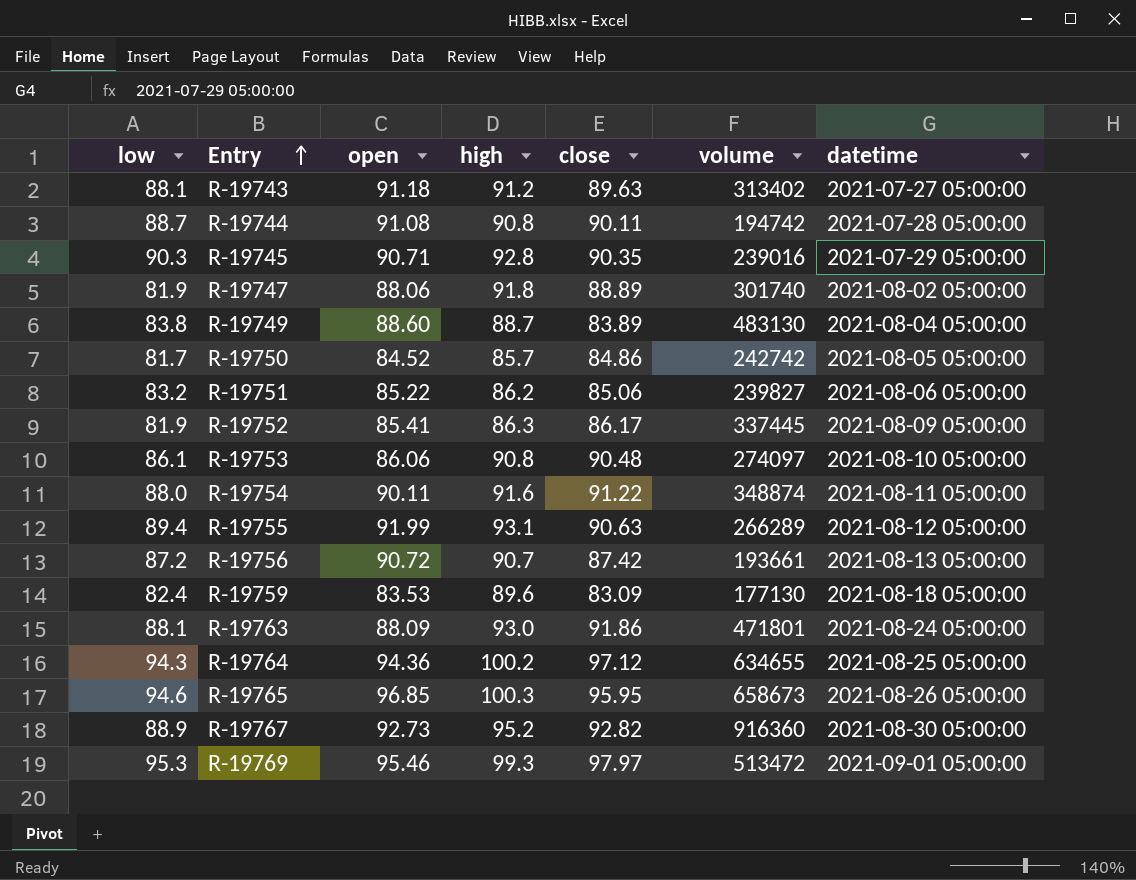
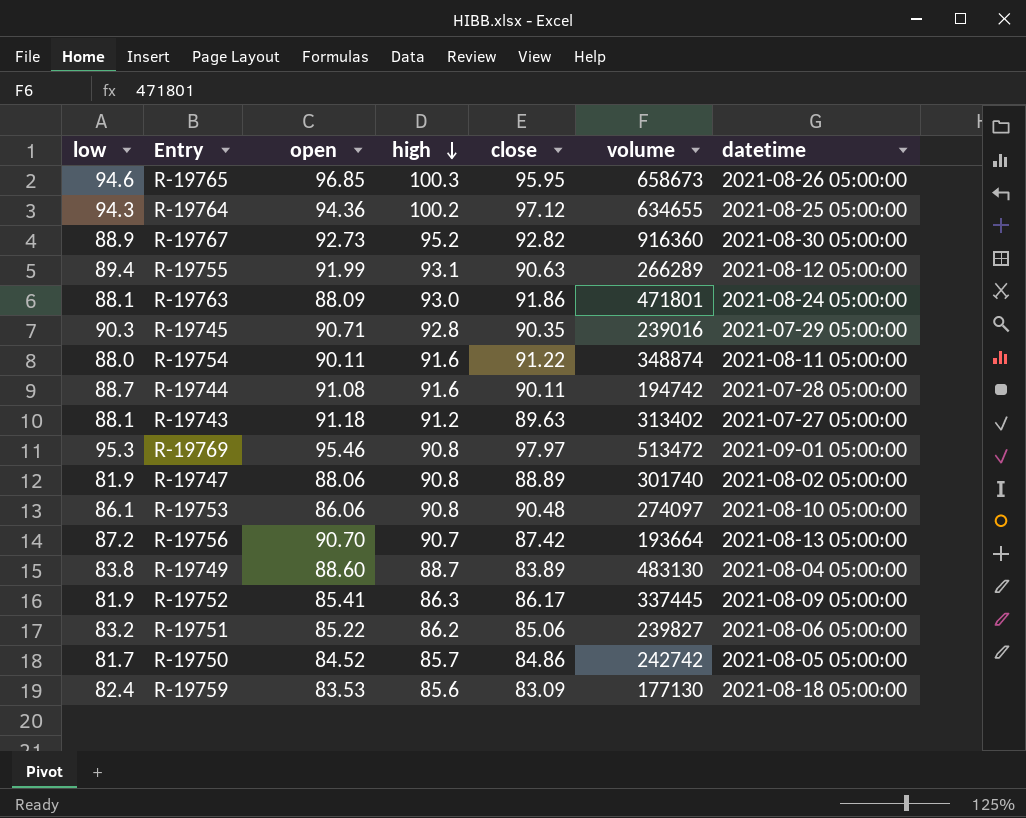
row order: Entry ascending -> high descending
R-19744 | high: 90.8 -> 91.6
R-19769 | high: 99.3 -> 90.8
R-19747 | high: 91.8 -> 90.8
R-19756 | open: 90.72 -> 90.70
R-19756 | volume: 193661 -> 193664
R-19759 | high: 89.6 -> 85.6

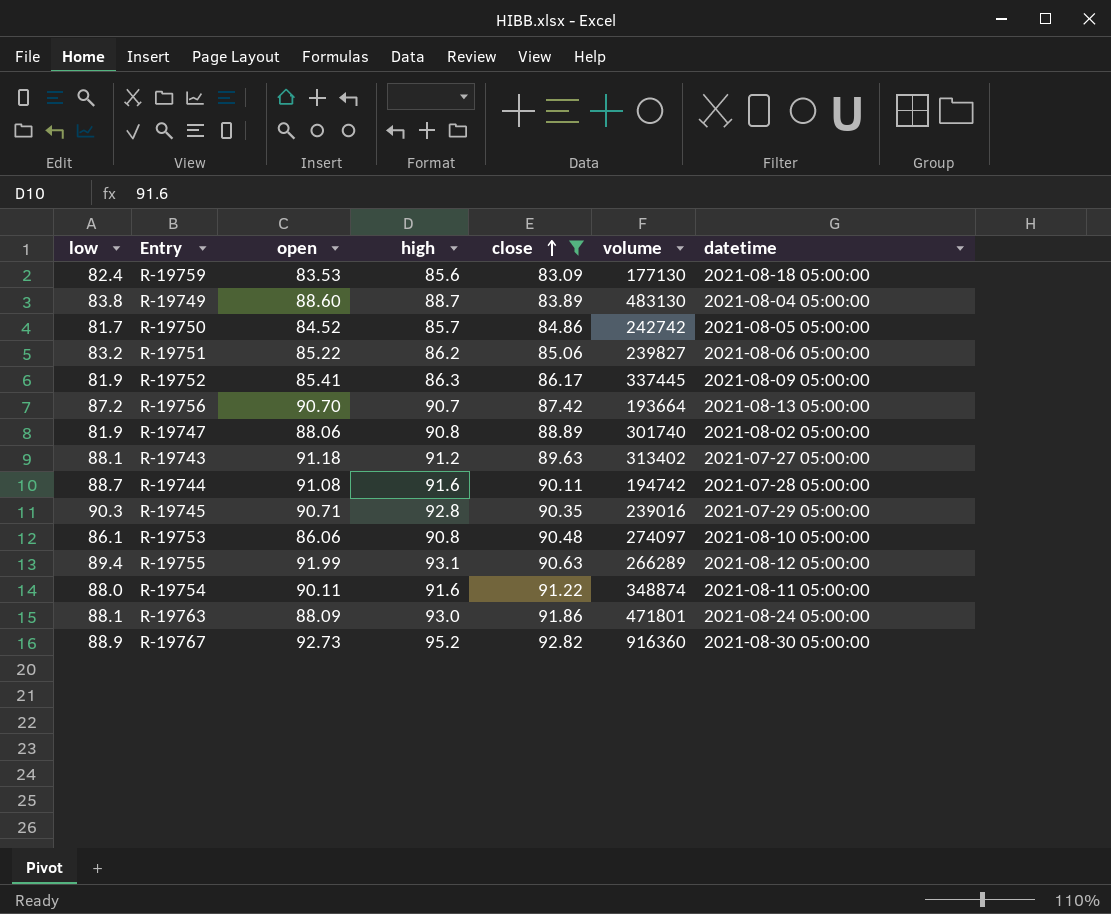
filter: none -> close <= 92.82
row order: high descending -> close ascending

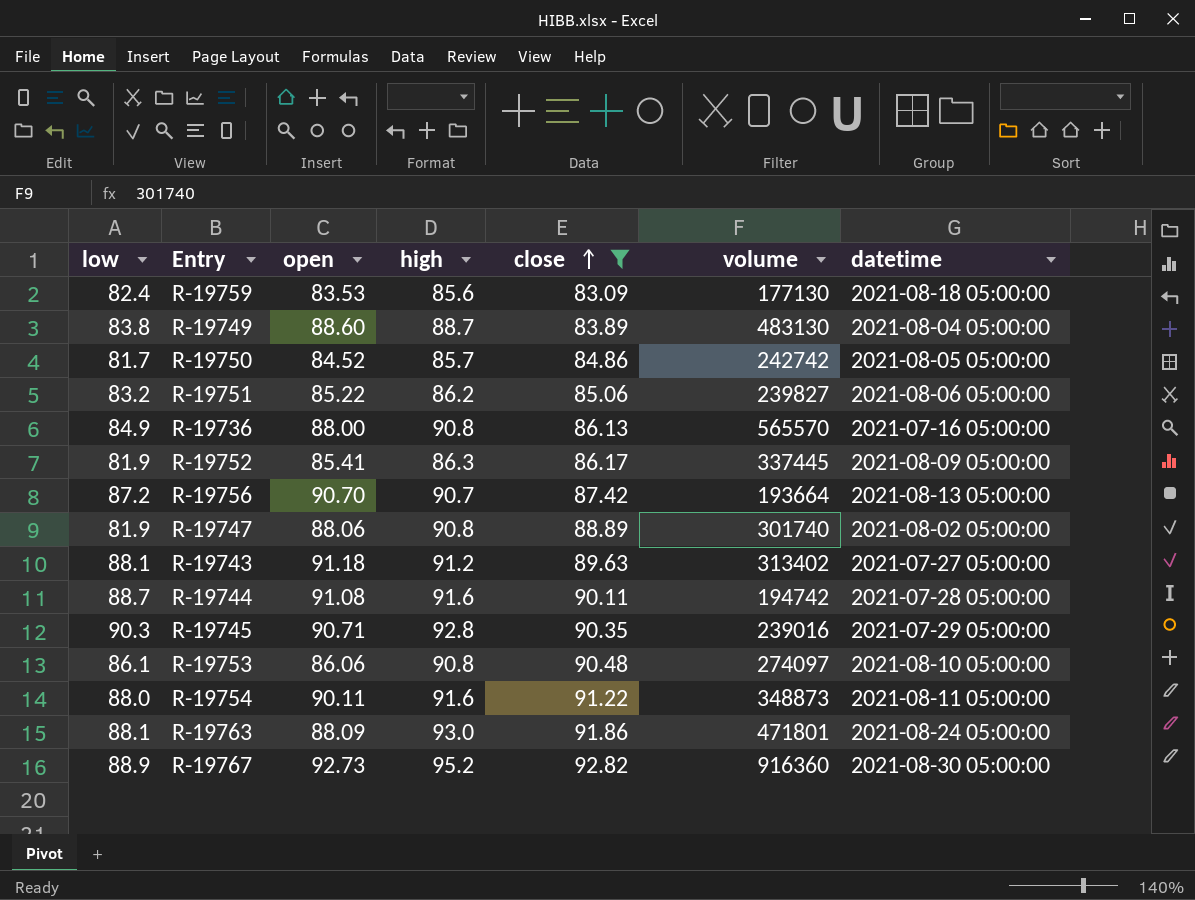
row R-19755: 89.4 | 91.99 | 93.1 | 90.63 | 266289 | 2021-08-12 05:00:00 -> none
row R-19736: none -> 84.9 | 88.00 | 90.8 | 86.13 | 565570 | 2021-07-16 05:00:00
R-19754 | volume: 348874 -> 348873

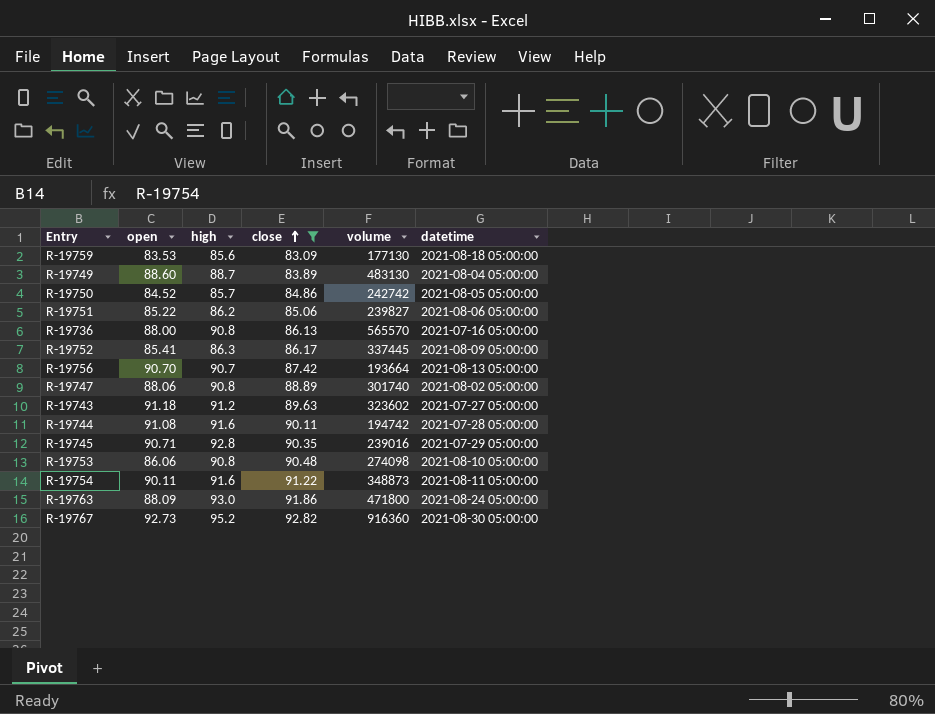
column low | position: 1 -> none
R-19743 | volume: 313402 -> 323602
R-19753 | volume: 274097 -> 274098
R-19763 | volume: 471801 -> 471800

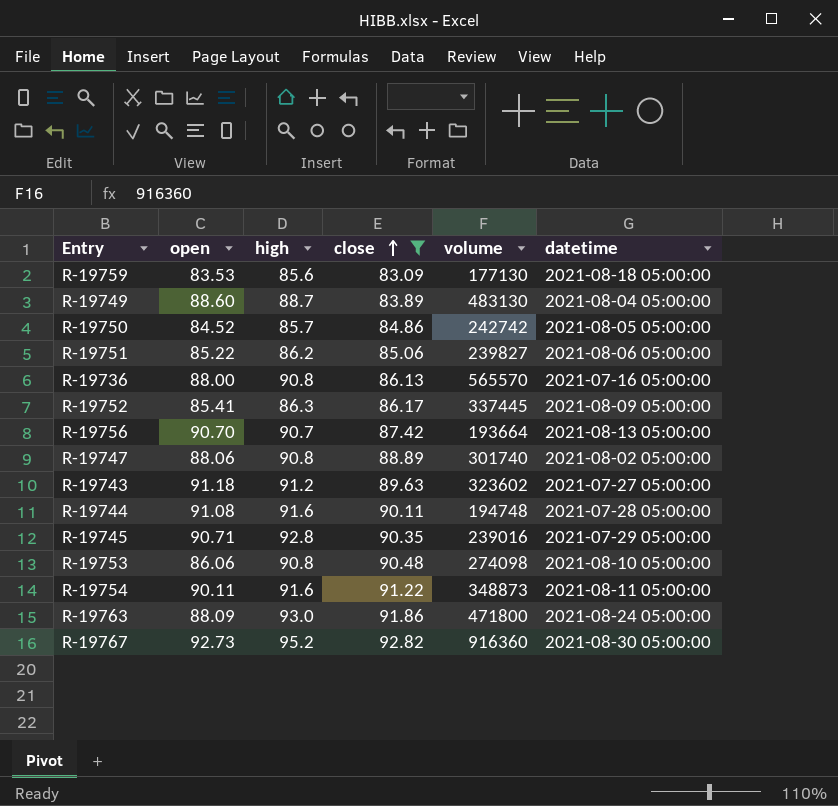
R-19744 | volume: 194742 -> 194748

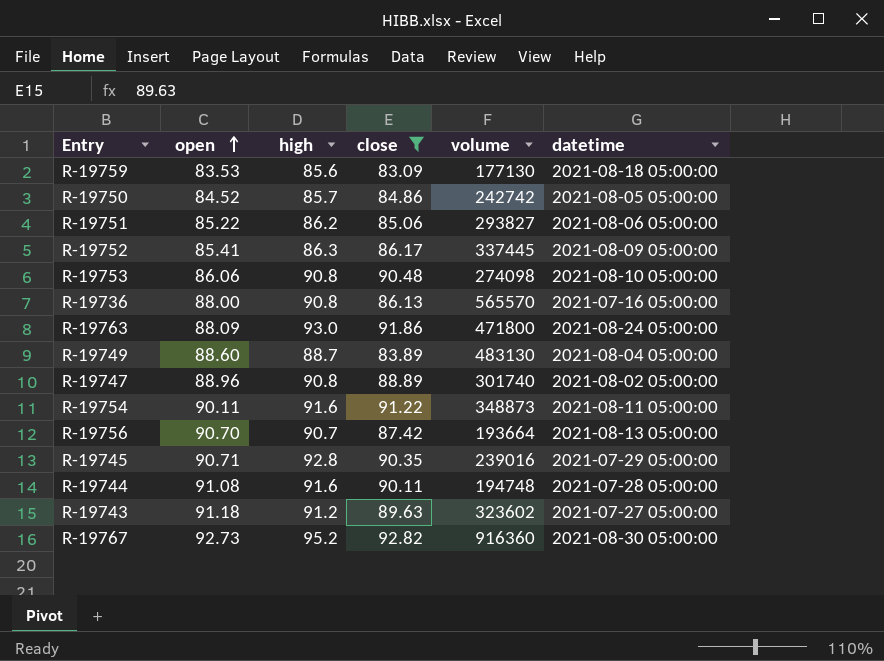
row order: close ascending -> open ascending
R-19751 | volume: 239827 -> 293827
R-19747 | open: 88.06 -> 88.96

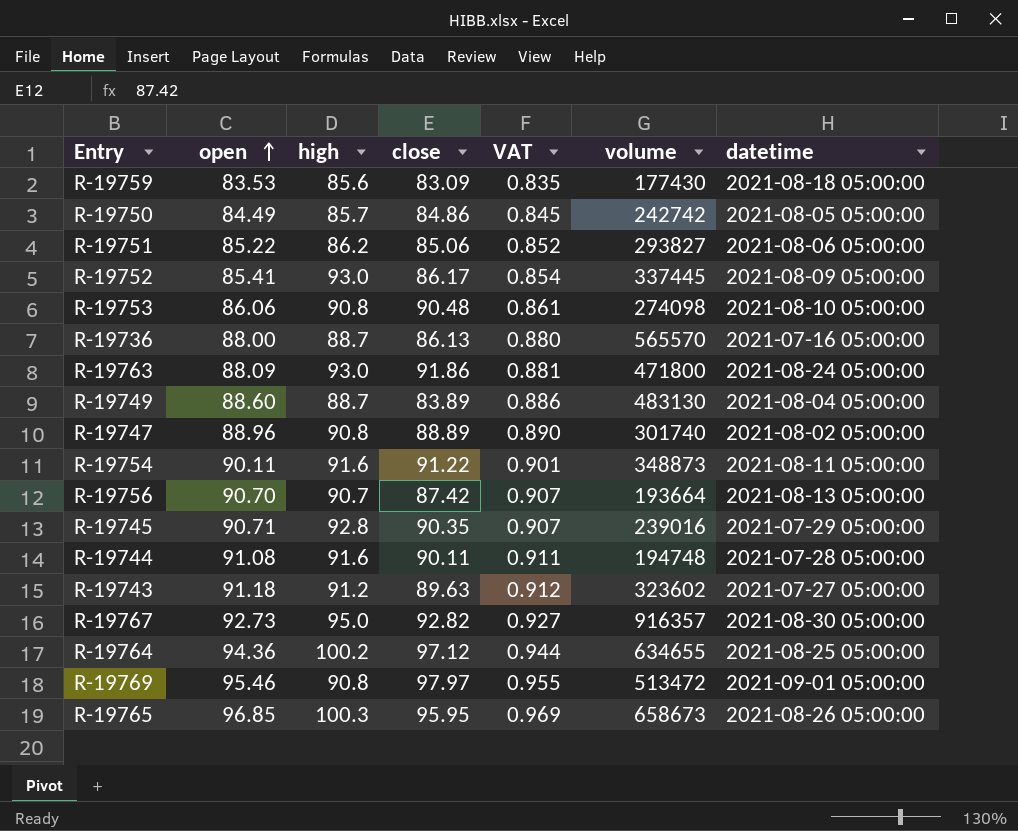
filter: close <= 92.82 -> none
column VAT | formula: none -> [open] * 0.01
R-19759 | volume: 177130 -> 177430
R-19750 | open: 84.52 -> 84.49
R-19752 | high: 86.3 -> 93.0
R-19736 | high: 90.8 -> 88.7
R-19767 | high: 95.2 -> 95.0
R-19767 | volume: 916360 -> 916357

